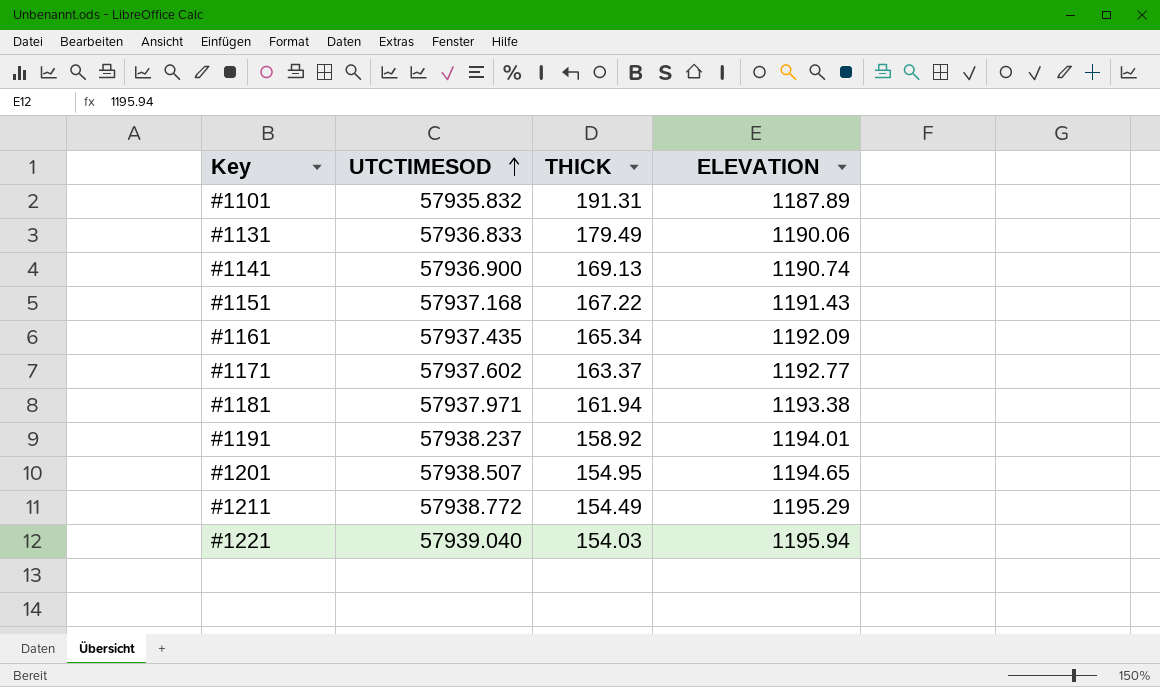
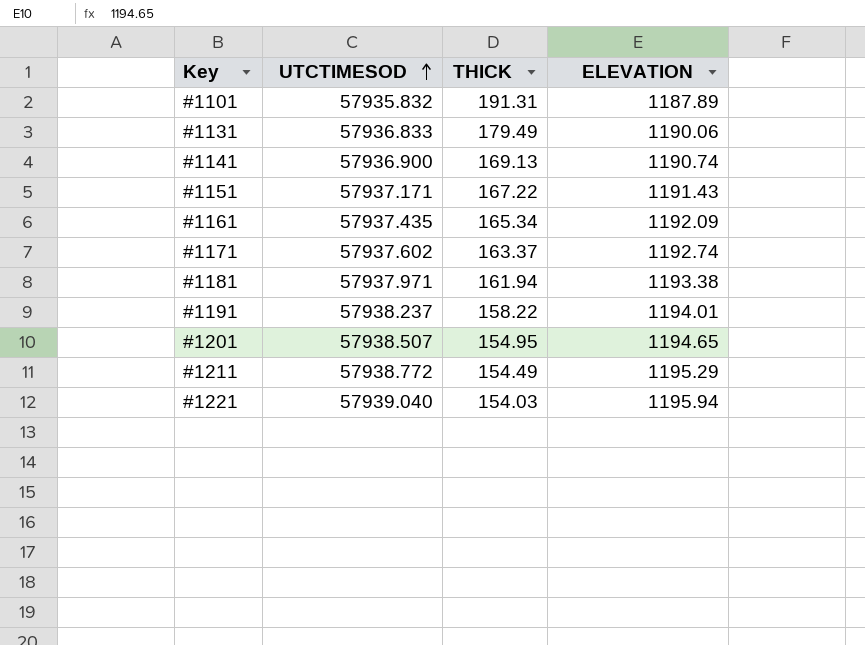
#1151 | UTCTIMESOD: 57937.168 -> 57937.171
#1171 | ELEVATION: 1192.77 -> 1192.74
#1191 | THICK: 158.92 -> 158.22

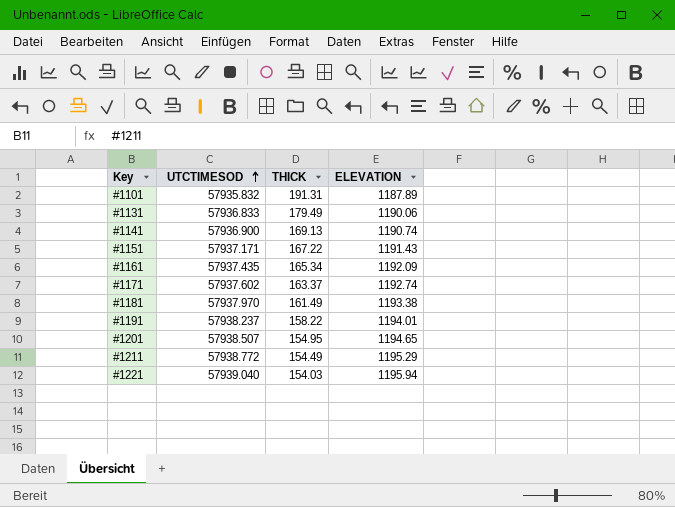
#1181 | UTCTIMESOD: 57937.971 -> 57937.970
#1181 | THICK: 161.94 -> 161.49

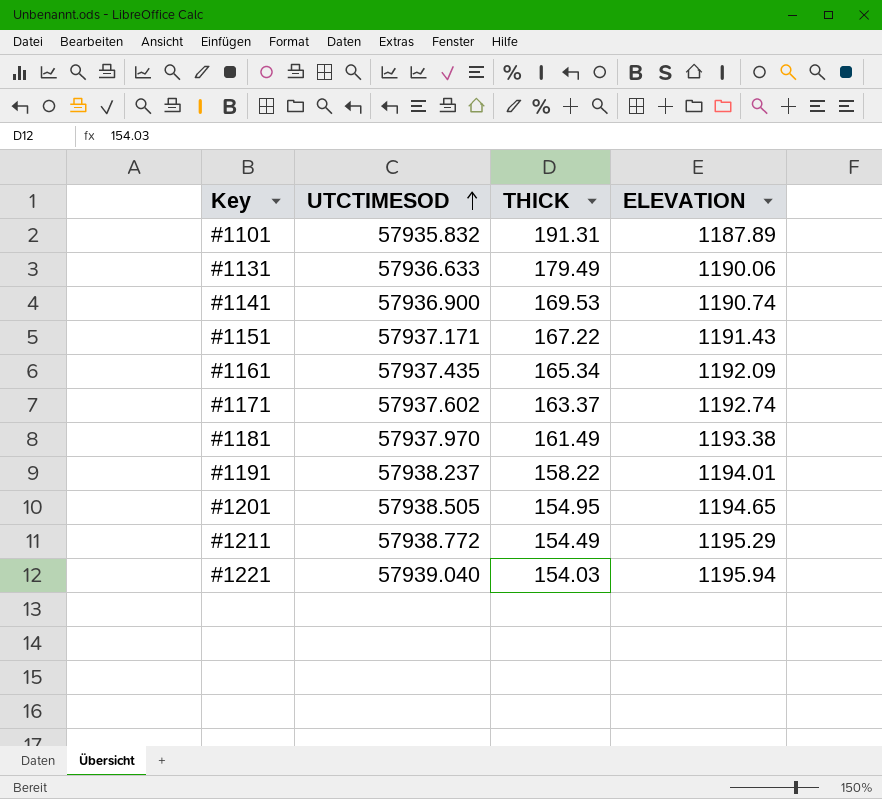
#1131 | UTCTIMESOD: 57936.833 -> 57936.633
#1141 | THICK: 169.13 -> 169.53
#1201 | UTCTIMESOD: 57938.507 -> 57938.505

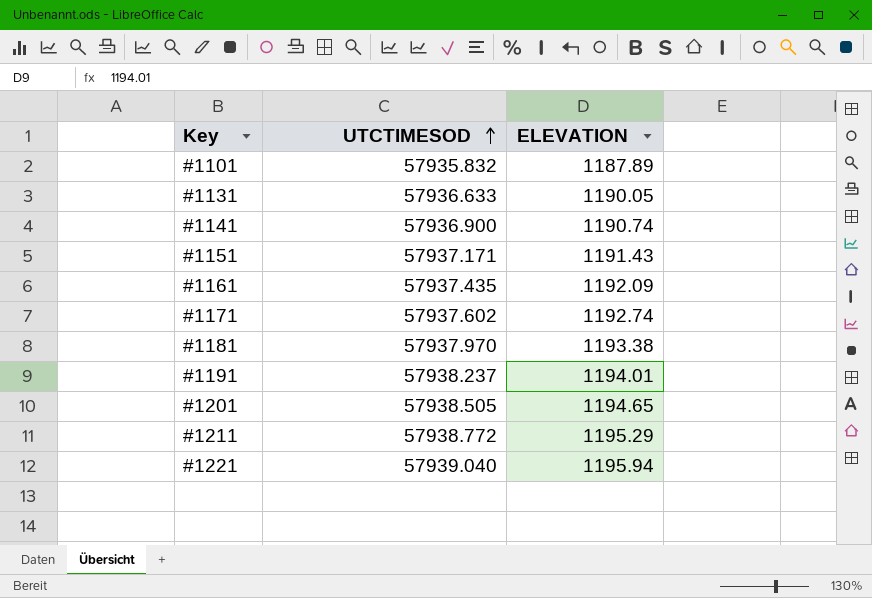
column THICK | position: 3 -> none
#1131 | ELEVATION: 1190.06 -> 1190.05

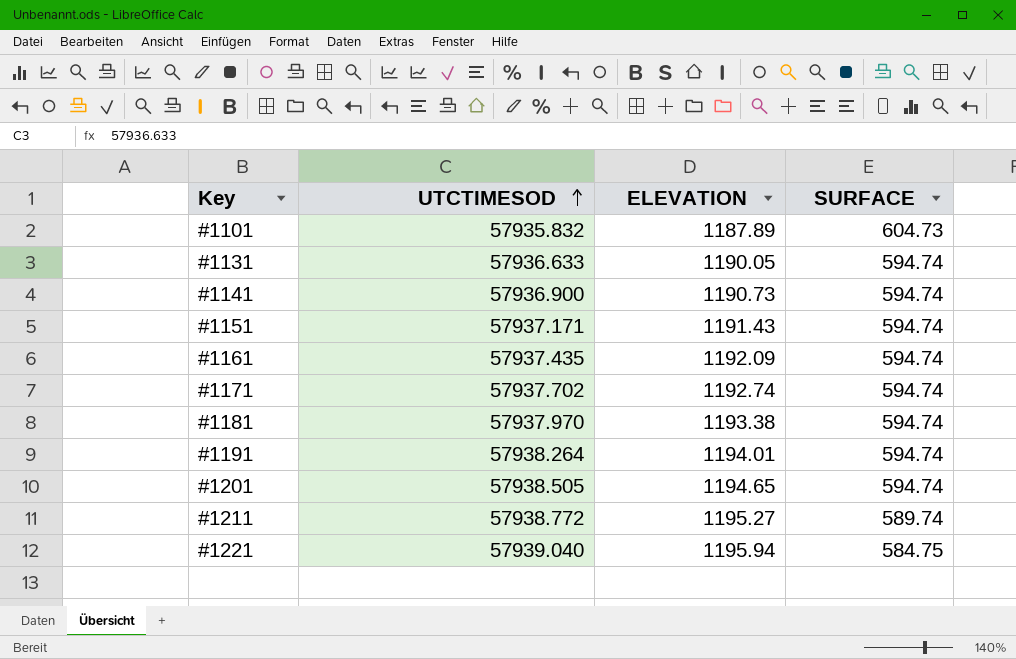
column SURFACE | position: none -> 4
#1141 | ELEVATION: 1190.74 -> 1190.73
#1171 | UTCTIMESOD: 57937.602 -> 57937.702
#1191 | UTCTIMESOD: 57938.237 -> 57938.264
#1211 | ELEVATION: 1195.29 -> 1195.27

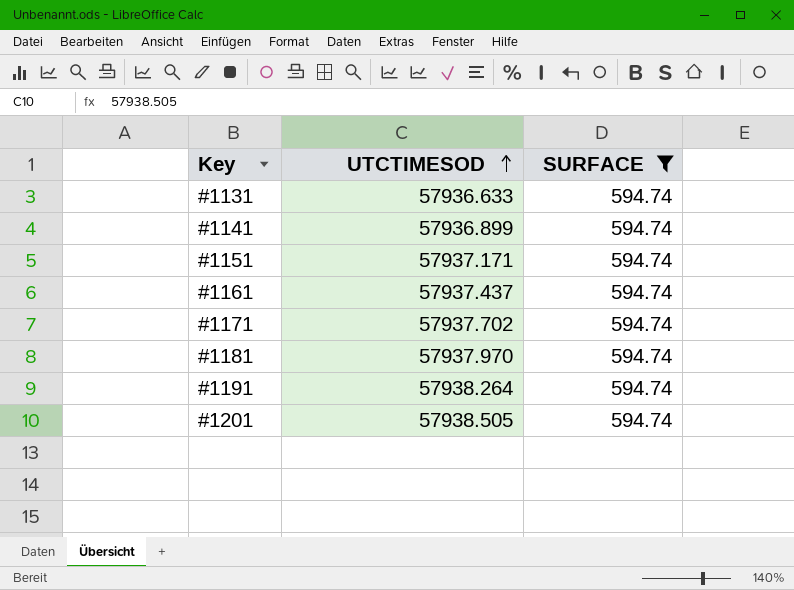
filter: none -> SURFACE = 594.74
column ELEVATION | position: 3 -> none
#1141 | UTCTIMESOD: 57936.900 -> 57936.899
#1161 | UTCTIMESOD: 57937.435 -> 57937.437

